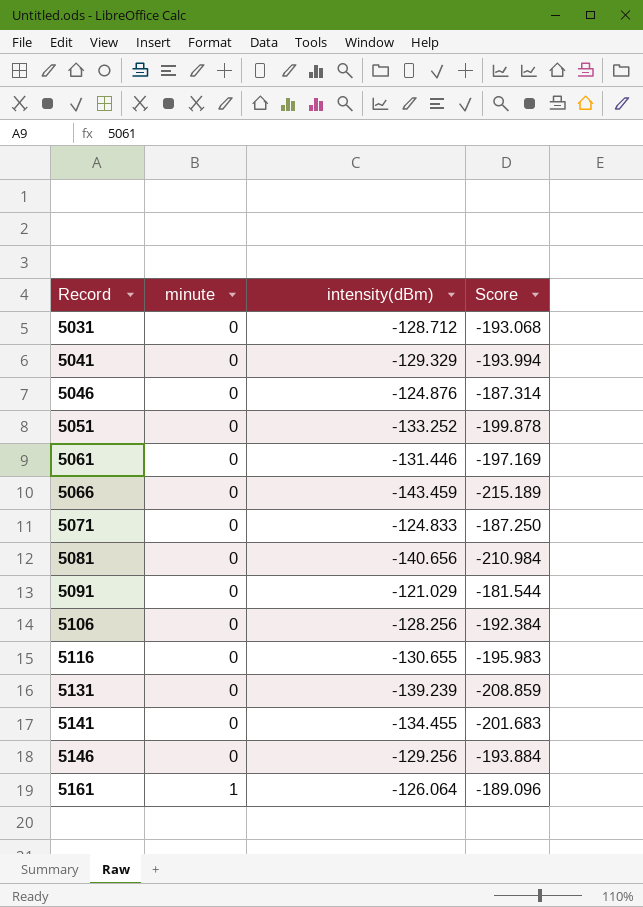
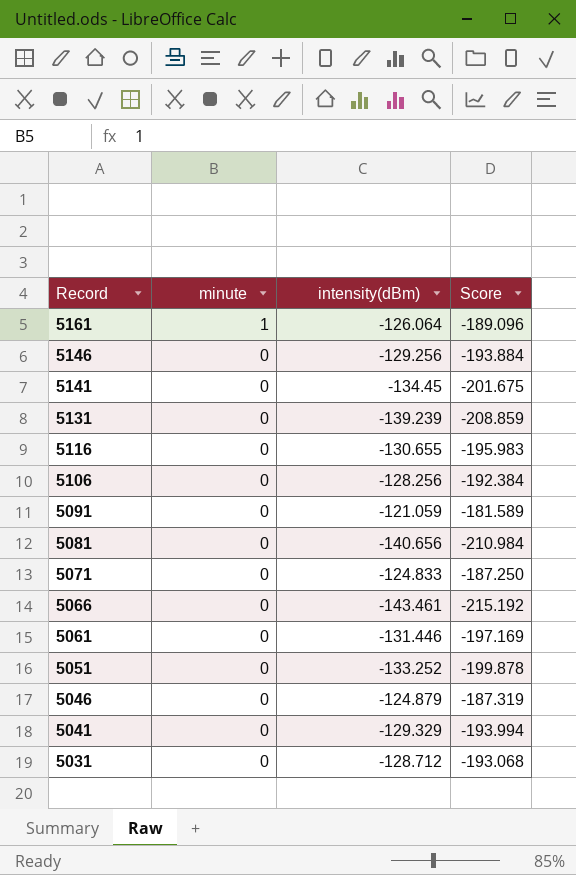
row order: Record ascending -> Record descending
5141 | intensity(dBm): -134.455 -> -134.45
5141 | Score: -201.683 -> -201.675
5091 | intensity(dBm): -121.029 -> -121.059
5091 | Score: -181.544 -> -181.589
5066 | intensity(dBm): -143.459 -> -143.461
5066 | Score: -215.189 -> -215.192
5046 | intensity(dBm): -124.876 -> -124.879
5046 | Score: -187.314 -> -187.319

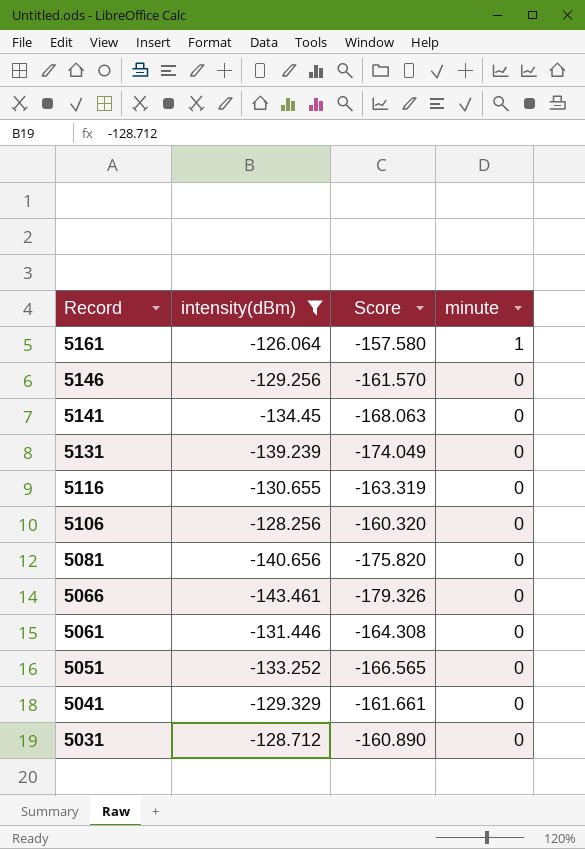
filter: none -> intensity(dBm) <= -126.064
column Score | formula: [intensity(dBm)] * 1.5 -> [intensity(dBm)] * 1.25
column minute | position: 2 -> 4

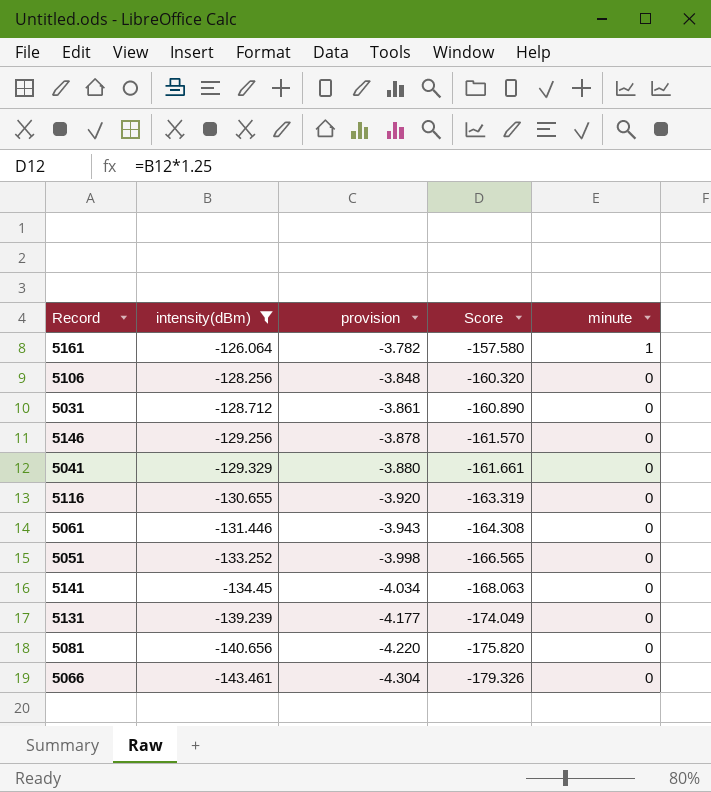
row order: Record descending -> intensity(dBm) descending
column provision | formula: none -> [intensity(dBm)] * 0.03

